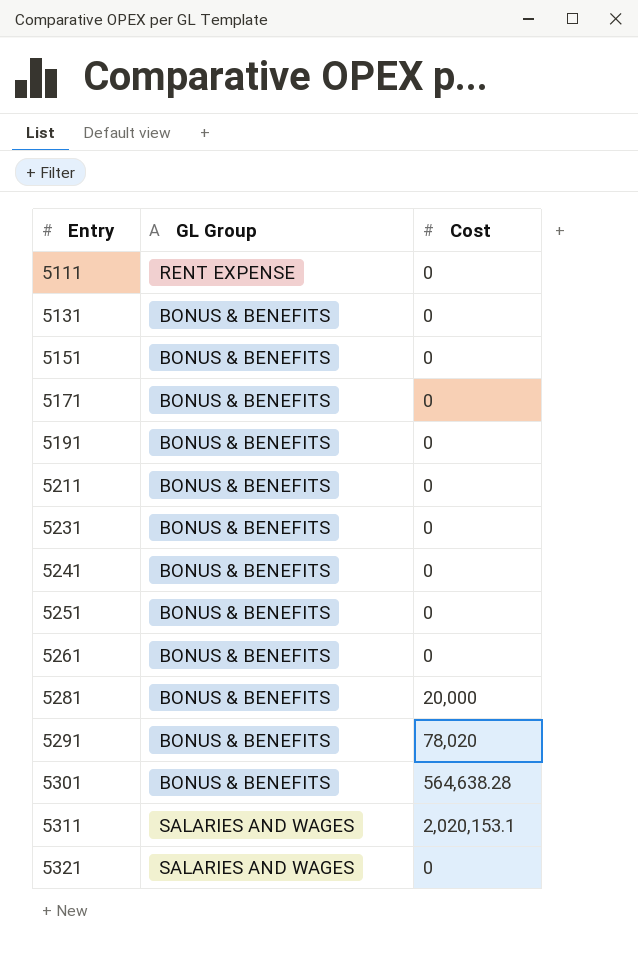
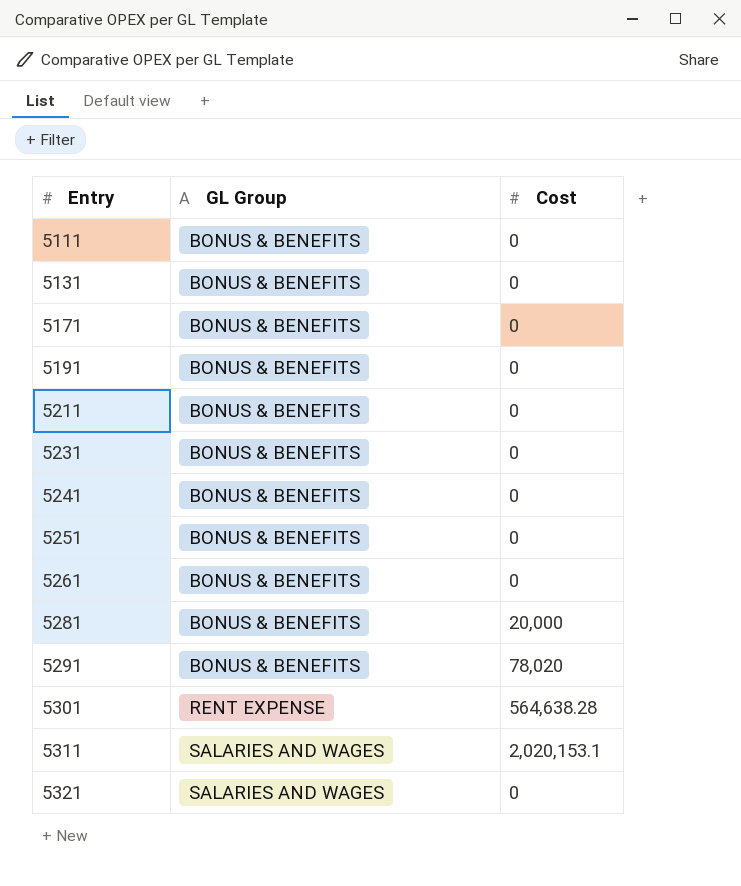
row 5151: BONUS & BENEFITS | 0 -> none
5111 | GL Group: RENT EXPENSE -> BONUS & BENEFITS
5301 | GL Group: BONUS & BENEFITS -> RENT EXPENSE

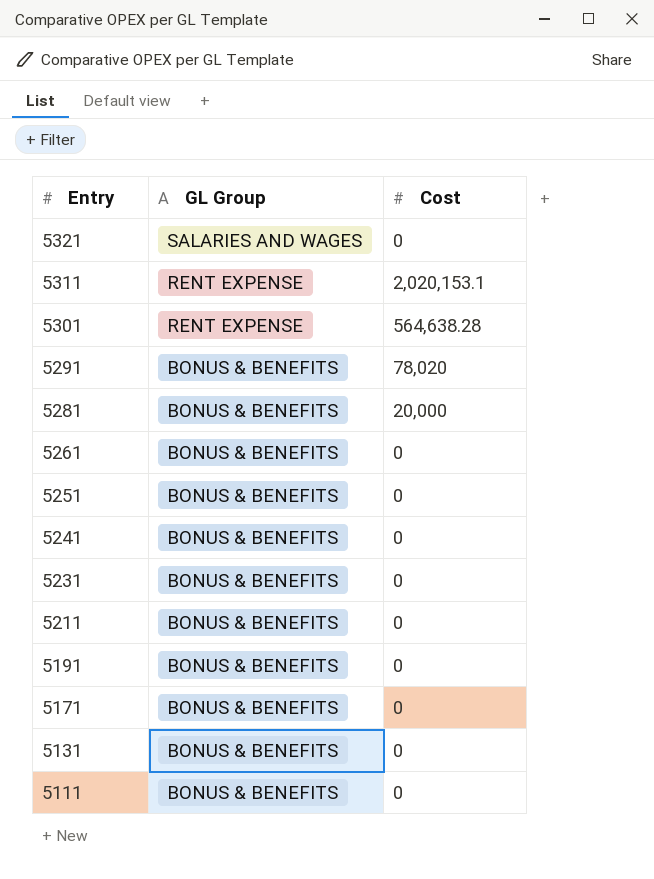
row order: Entry ascending -> Entry descending
5311 | GL Group: SALARIES AND WAGES -> RENT EXPENSE

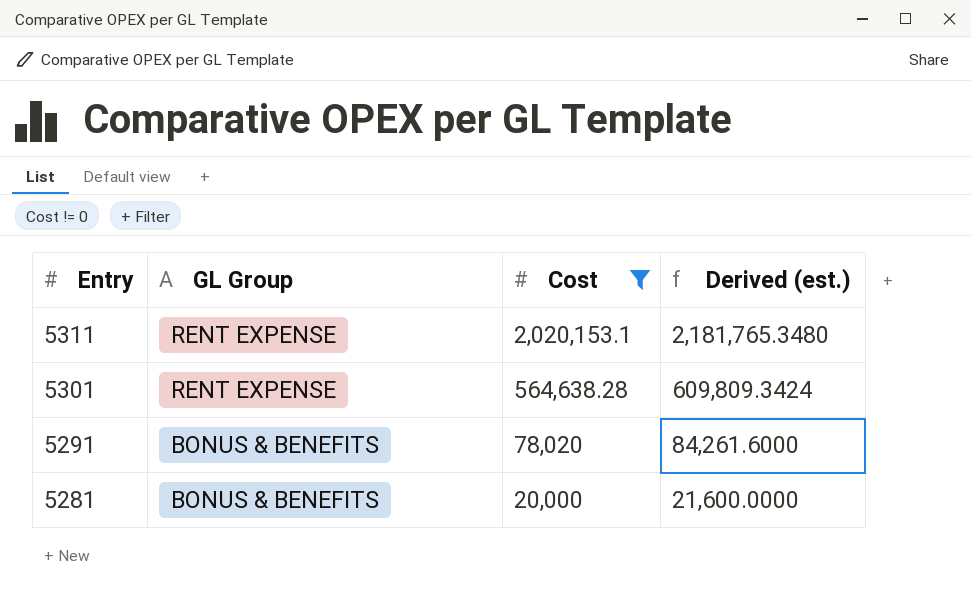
filter: none -> Cost != 0
column Derived (est.) | formula: none -> [Cost] * 1.08

